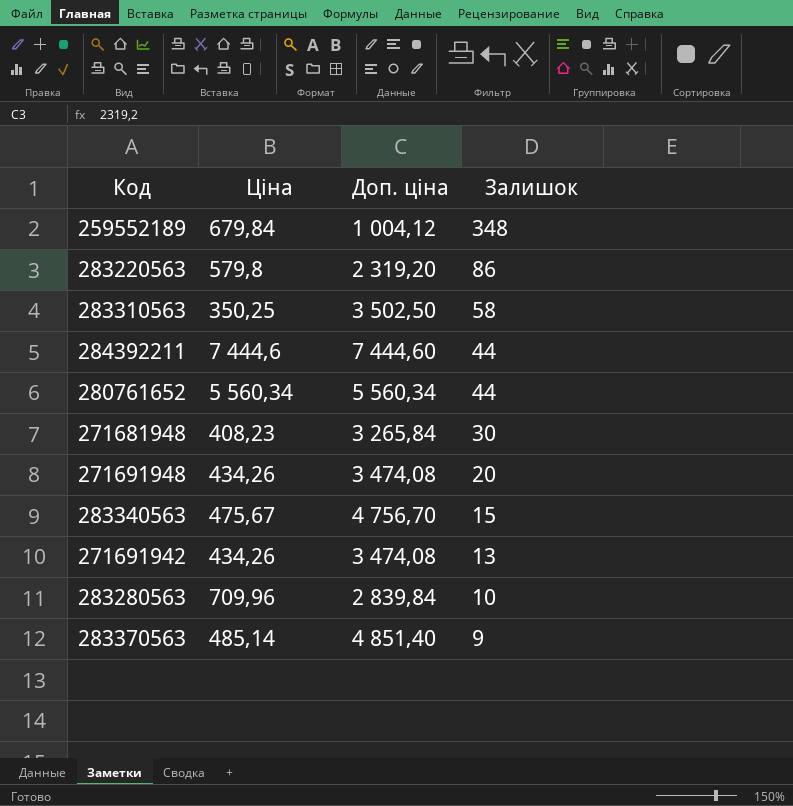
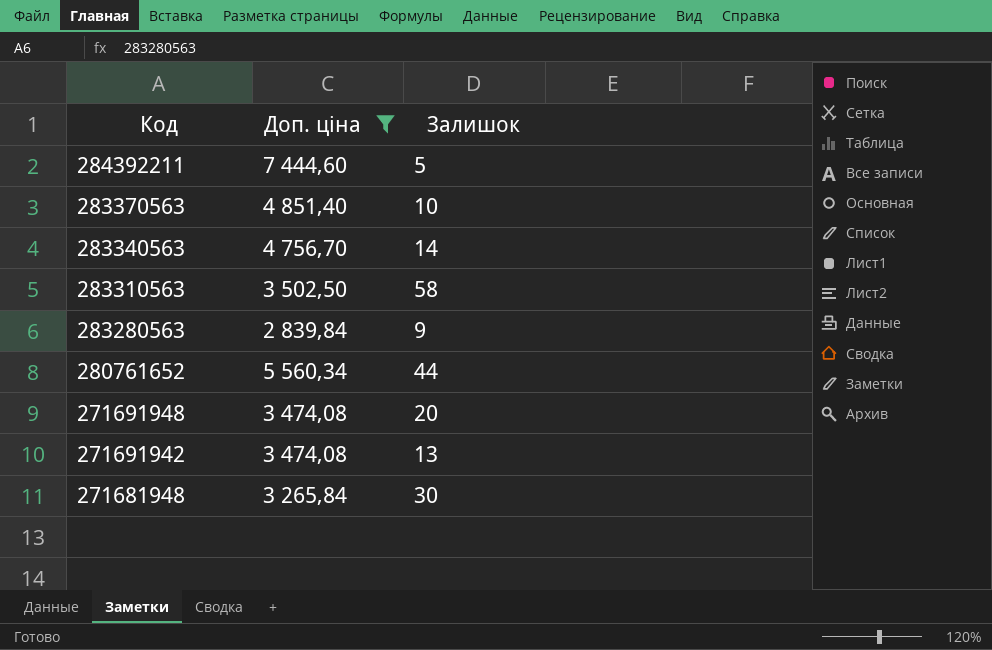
filter: none -> Доп. ціна >= 2 839,84
row order: Залишок descending -> Код descending
column Ціна | position: 2 -> none
284392211 | Залишок: 44 -> 5
283370563 | Залишок: 9 -> 10
283340563 | Залишок: 15 -> 14
283280563 | Залишок: 10 -> 9

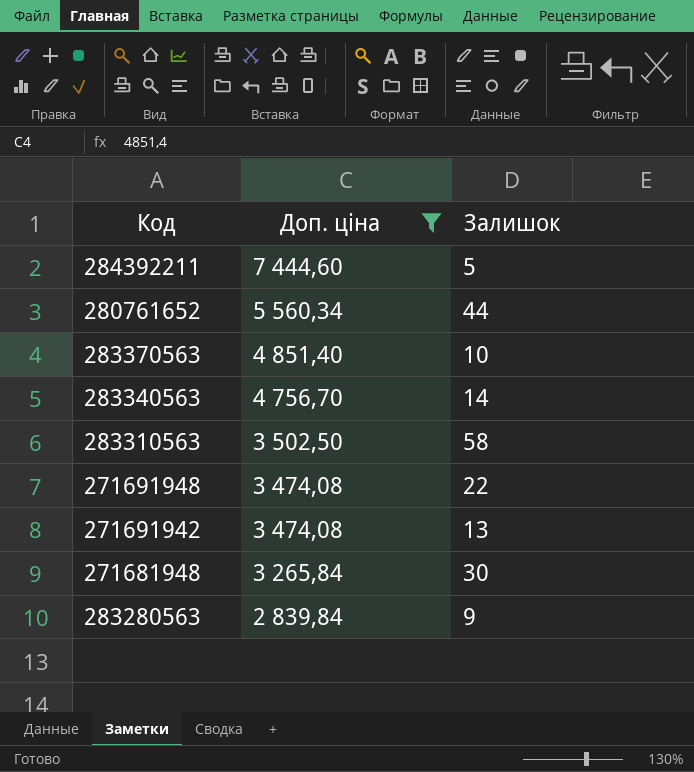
row order: Код descending -> Доп. ціна descending
271691948 | Залишок: 20 -> 22

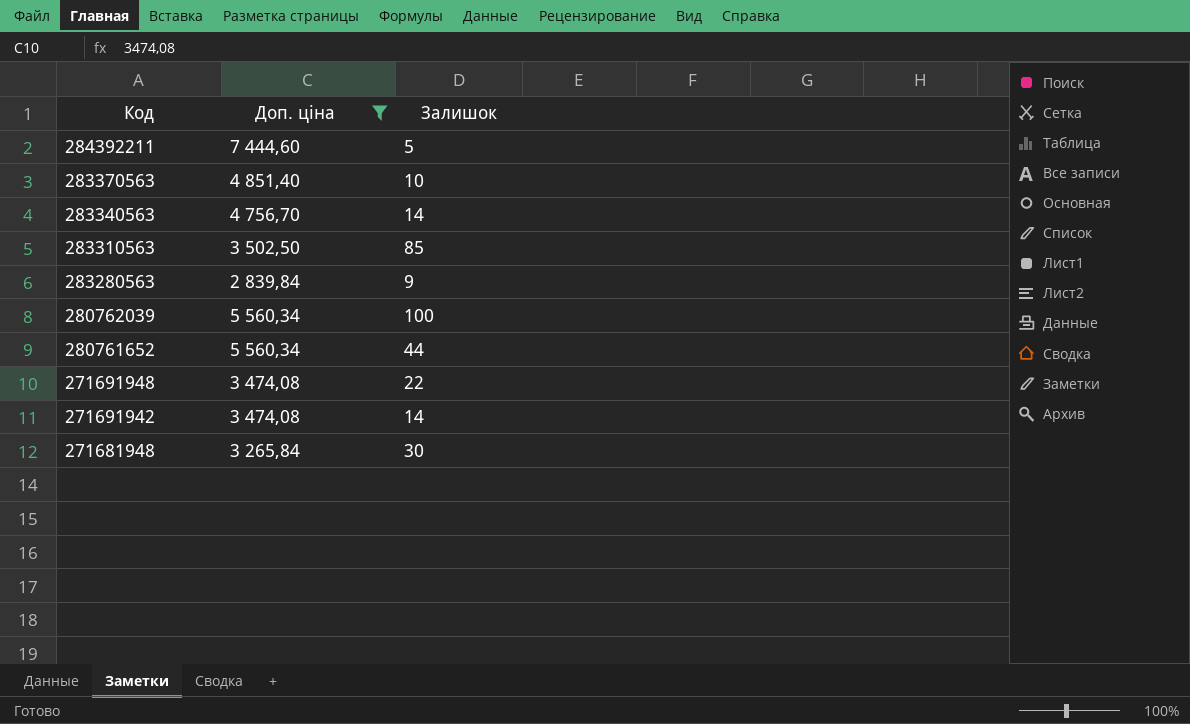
row order: Доп. ціна descending -> Код descending
283310563 | Залишок: 58 -> 85
row 280762039: none -> 5 560,34 | 100
271691942 | Залишок: 13 -> 14

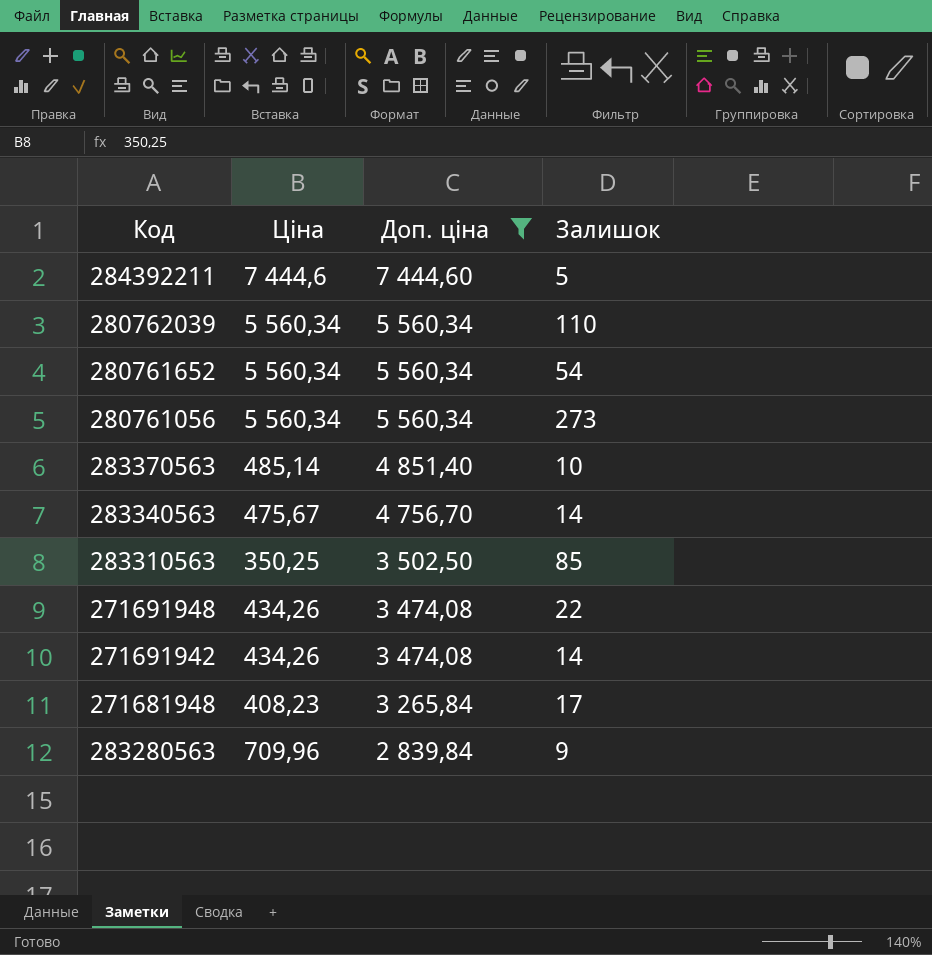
row order: Код descending -> Доп. ціна descending
column Ціна | position: none -> 2
280762039 | Залишок: 100 -> 110
280761652 | Залишок: 44 -> 54
row 280761056: none -> 5 560,34 | 5 560,34 | 273
271681948 | Залишок: 30 -> 17

